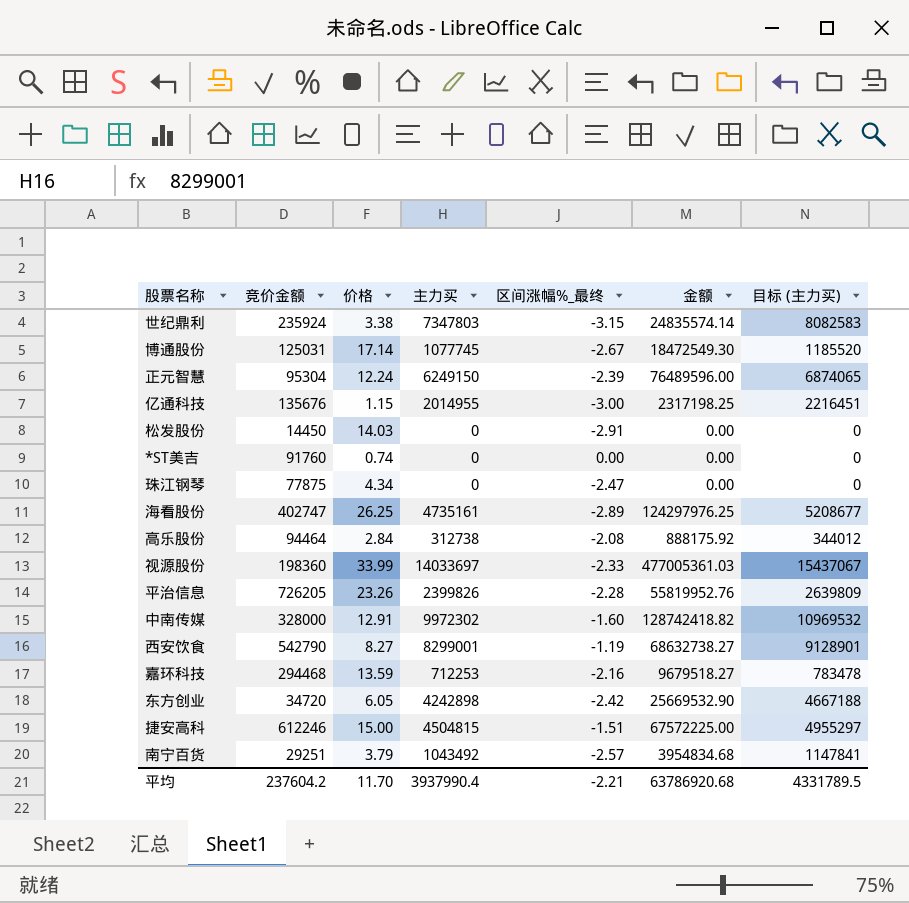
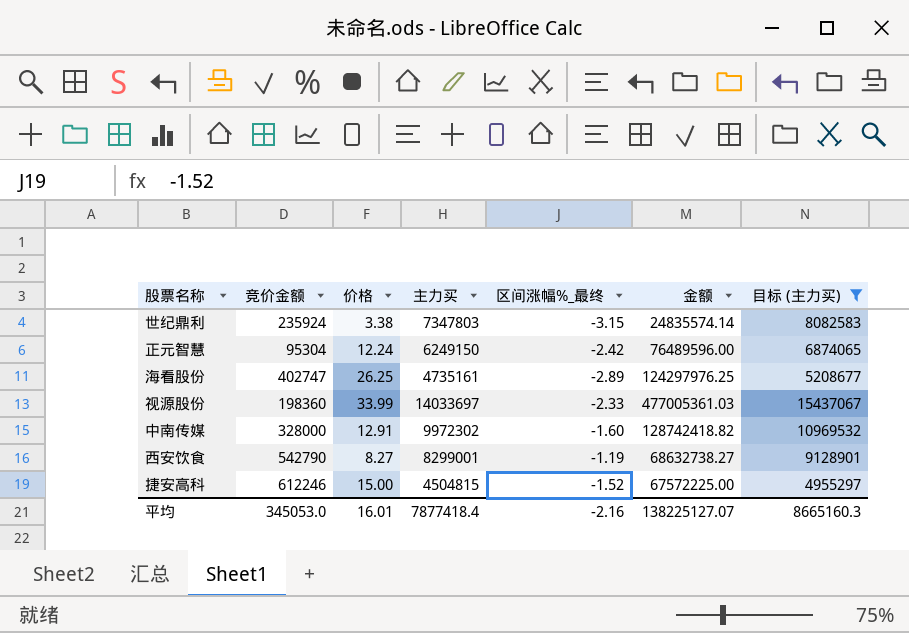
filter: none -> 目标 (主力买) >= 4955297
正元智慧 | 区间涨幅%_最终: -2.39 -> -2.42
捷安高科 | 区间涨幅%_最终: -1.51 -> -1.52
平均 | 竞价金额: 237604.2 -> 345053.0
平均 | 价格: 11.70 -> 16.01
平均 | 主力买: 3937990.4 -> 7877418.4
平均 | 区间涨幅%_最终: -2.21 -> -2.16
平均 | 金额: 63786920.68 -> 138225127.07
平均 | 目标 (主力买): 4331789.5 -> 8665160.3

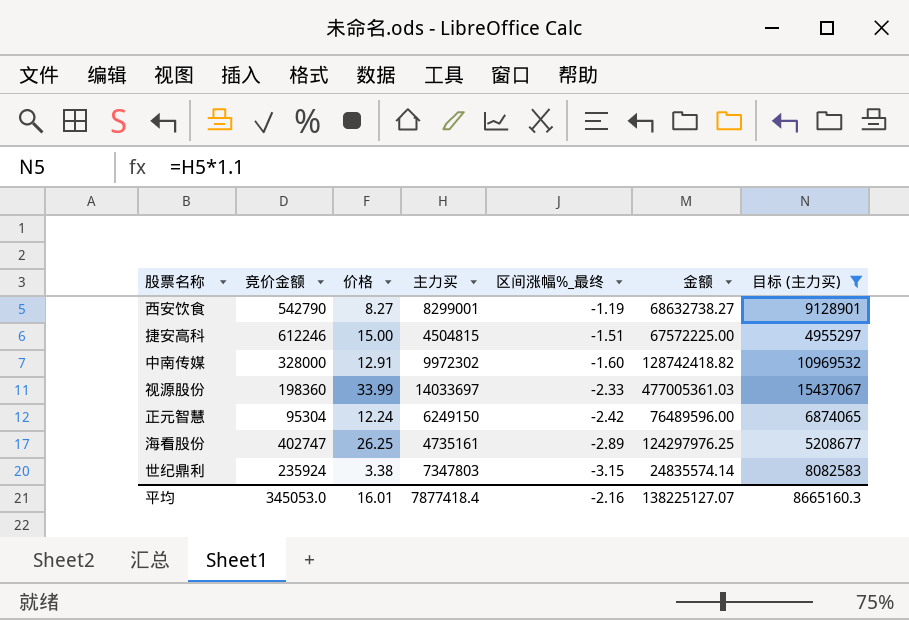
row order: none -> 区间涨幅%_最终 descending
捷安高科 | 区间涨幅%_最终: -1.52 -> -1.51

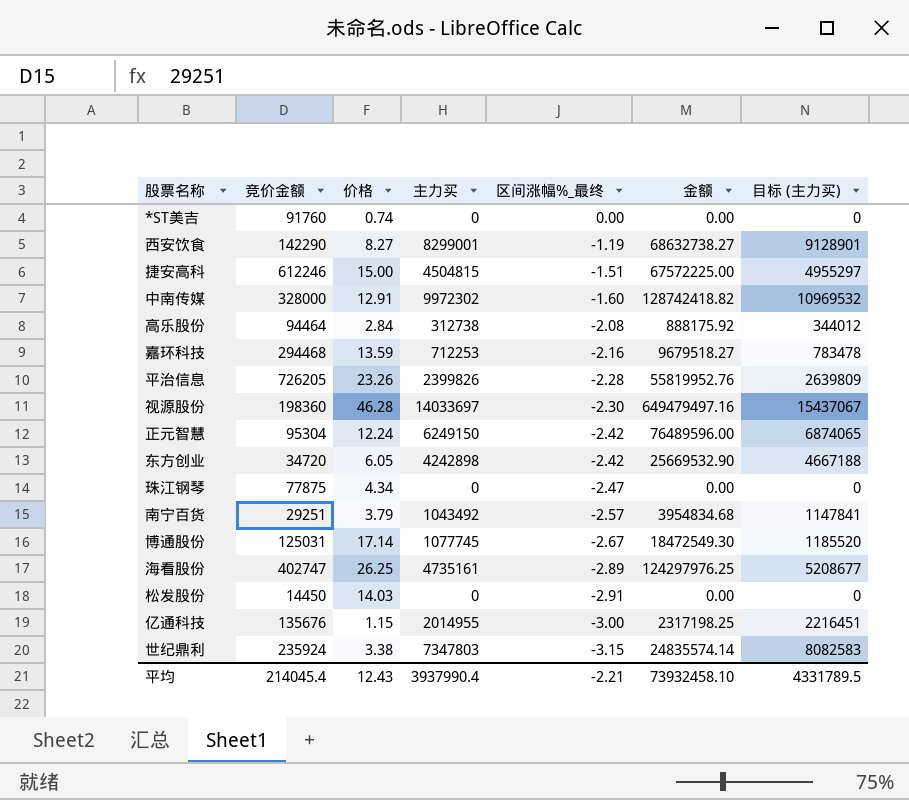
filter: 目标 (主力买) >= 4955297 -> none
西安饮食 | 竞价金额: 542790 -> 142290
视源股份 | 价格: 33.99 -> 46.28
视源股份 | 区间涨幅%_最终: -2.33 -> -2.30
视源股份 | 金额: 477005361.03 -> 649479497.16
平均 | 竞价金额: 345053.0 -> 214045.4
平均 | 价格: 16.01 -> 12.43
平均 | 主力买: 7877418.4 -> 3937990.4
平均 | 区间涨幅%_最终: -2.16 -> -2.21
平均 | 金额: 138225127.07 -> 73932458.10
平均 | 目标 (主力买): 8665160.3 -> 4331789.5

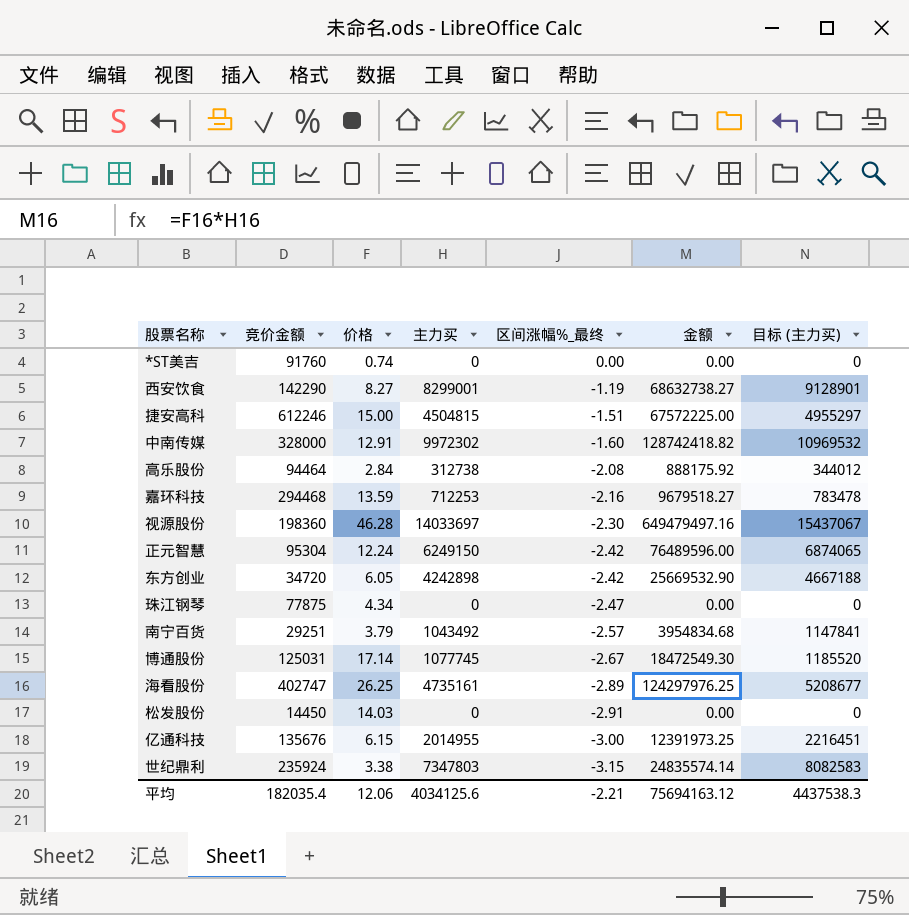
row 平治信息: 726205 | 23.26 | 2399826 | -2.28 | 55819952.76 | 2639809 -> none
亿通科技 | 价格: 1.15 -> 6.15
亿通科技 | 金额: 2317198.25 -> 12391973.25
平均 | 竞价金额: 214045.4 -> 182035.4
平均 | 价格: 12.43 -> 12.06
平均 | 主力买: 3937990.4 -> 4034125.6
平均 | 金额: 73932458.10 -> 75694163.12
平均 | 目标 (主力买): 4331789.5 -> 4437538.3

